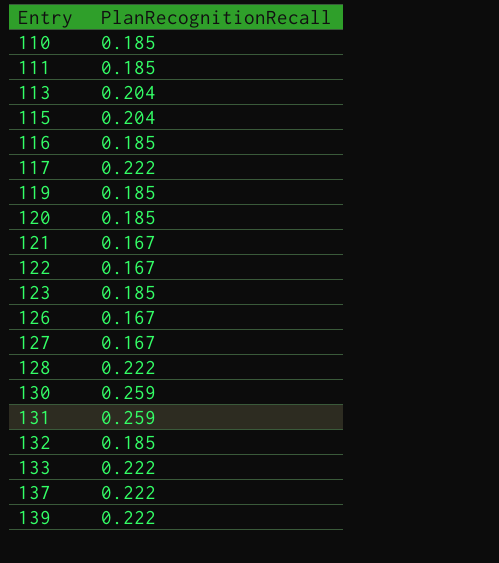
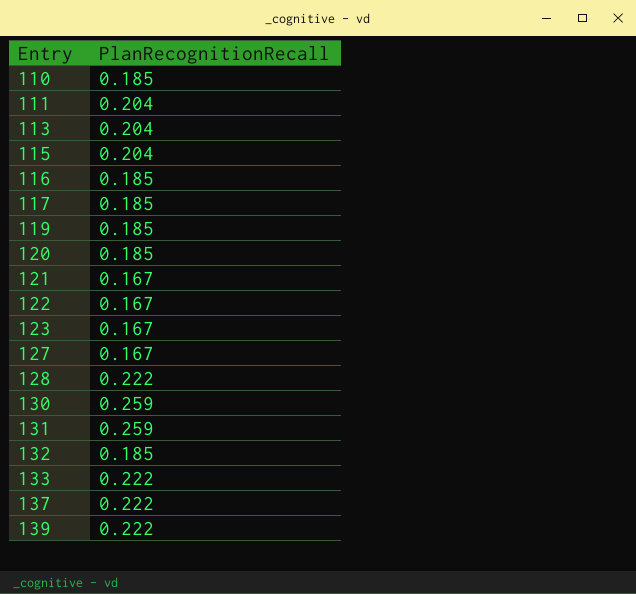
row 126: 0.167 -> none
111 | PlanRecognitionRecall: 0.185 -> 0.204
117 | PlanRecognitionRecall: 0.222 -> 0.185
123 | PlanRecognitionRecall: 0.185 -> 0.167

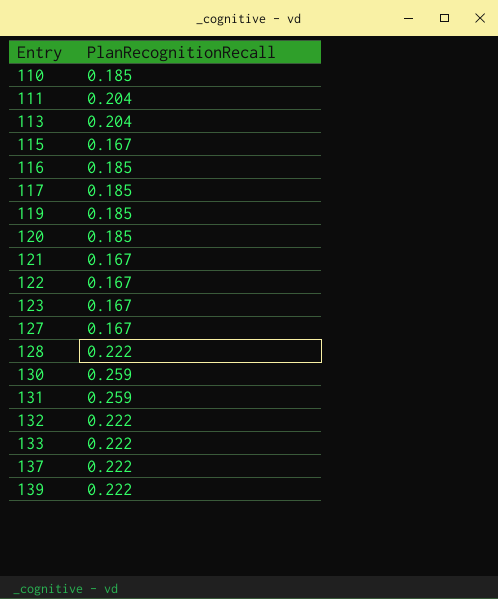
115 | PlanRecognitionRecall: 0.204 -> 0.167
132 | PlanRecognitionRecall: 0.185 -> 0.222

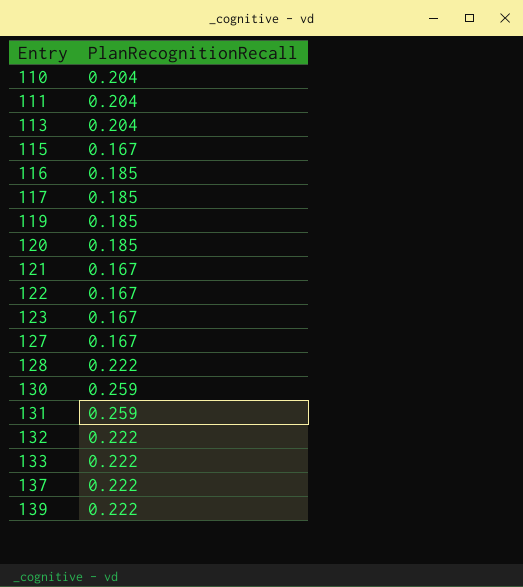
110 | PlanRecognitionRecall: 0.185 -> 0.204

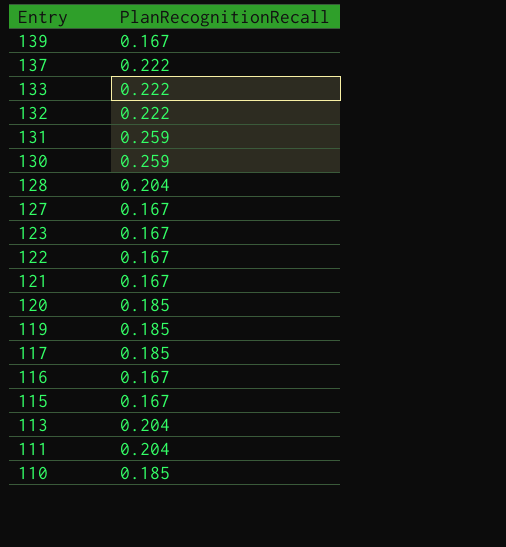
row order: Entry ascending -> Entry descending
139 | PlanRecognitionRecall: 0.222 -> 0.167
128 | PlanRecognitionRecall: 0.222 -> 0.204
116 | PlanRecognitionRecall: 0.185 -> 0.167
110 | PlanRecognitionRecall: 0.204 -> 0.185

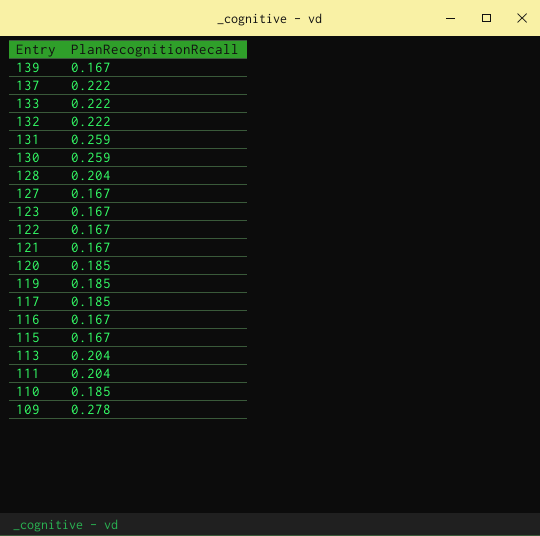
row 109: none -> 0.278

